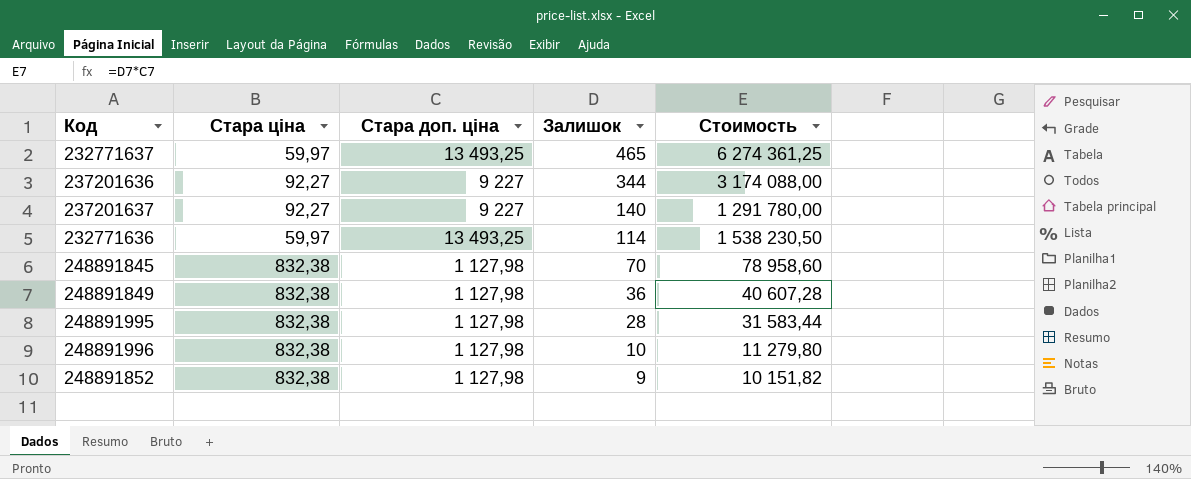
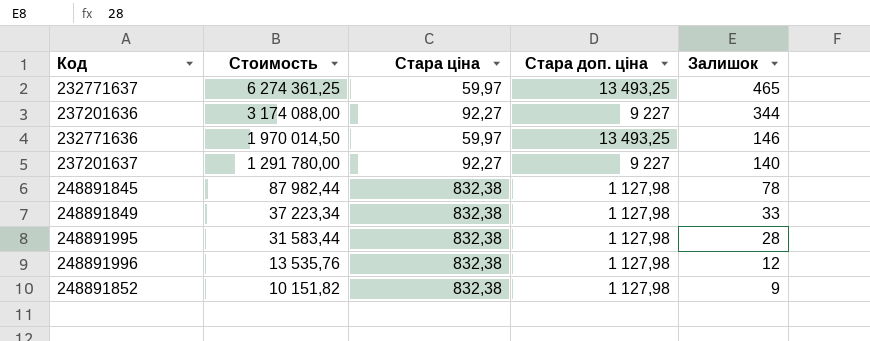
row order: Залишок descending -> Стоимость descending
column Стоимость | position: 5 -> 2
232771636 | Стоимость: 1 538 230,50 -> 1 970 014,50
232771636 | Залишок: 114 -> 146
248891845 | Стоимость: 78 958,60 -> 87 982,44
248891845 | Залишок: 70 -> 78
248891849 | Стоимость: 40 607,28 -> 37 223,34
248891849 | Залишок: 36 -> 33
248891996 | Стоимость: 11 279,80 -> 13 535,76
248891996 | Залишок: 10 -> 12

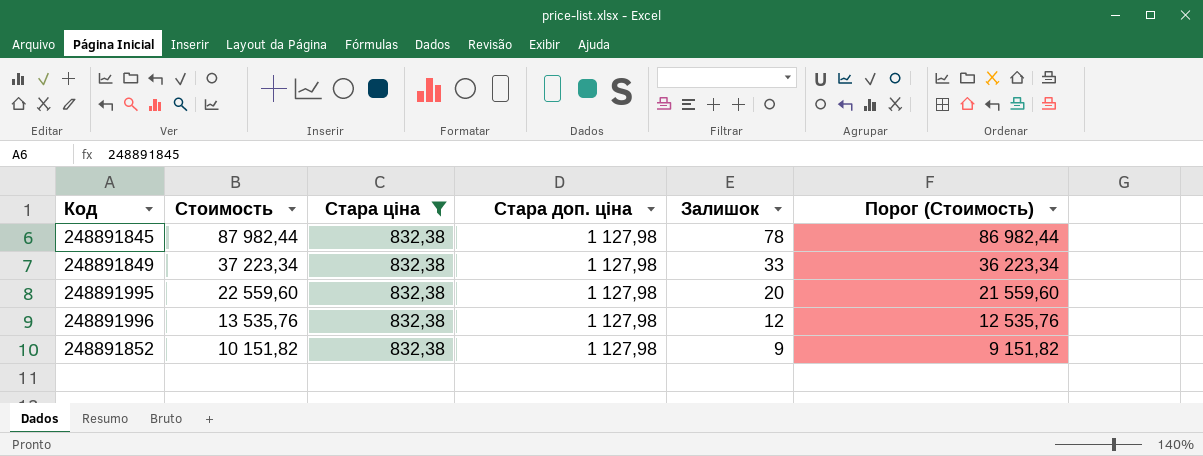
filter: none -> Стара ціна = 832,38
column Порог (Стоимость) | formula: none -> [Стоимость] - 1000
248891995 | Стоимость: 31 583,44 -> 22 559,60
248891995 | Залишок: 28 -> 20

